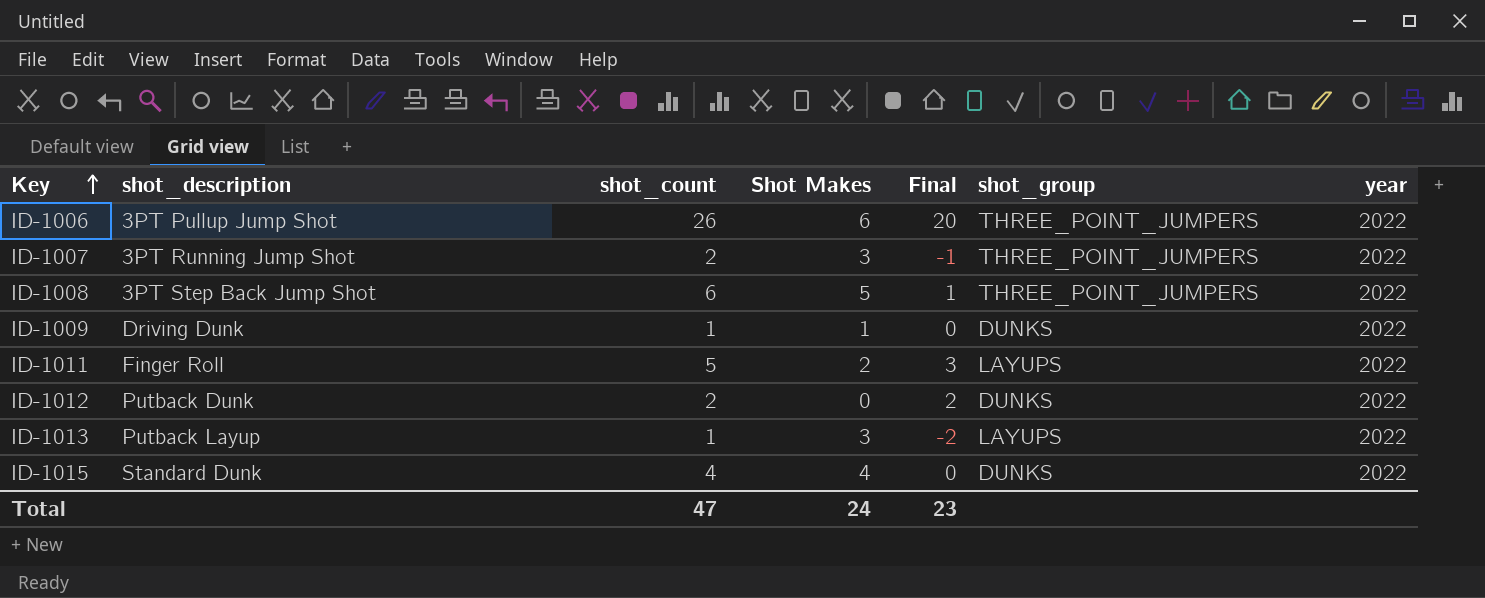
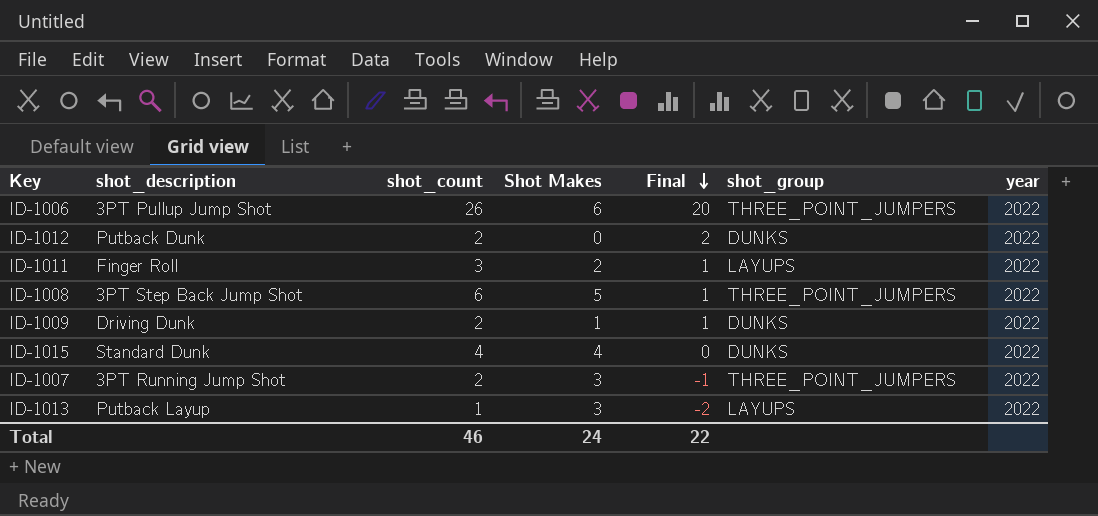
row order: Key ascending -> Final descending
ID-1011 | shot_count: 5 -> 3
ID-1011 | Final: 3 -> 1
ID-1009 | shot_count: 1 -> 2
ID-1009 | Final: 0 -> 1
Total | shot_count: 47 -> 46
Total | Final: 23 -> 22

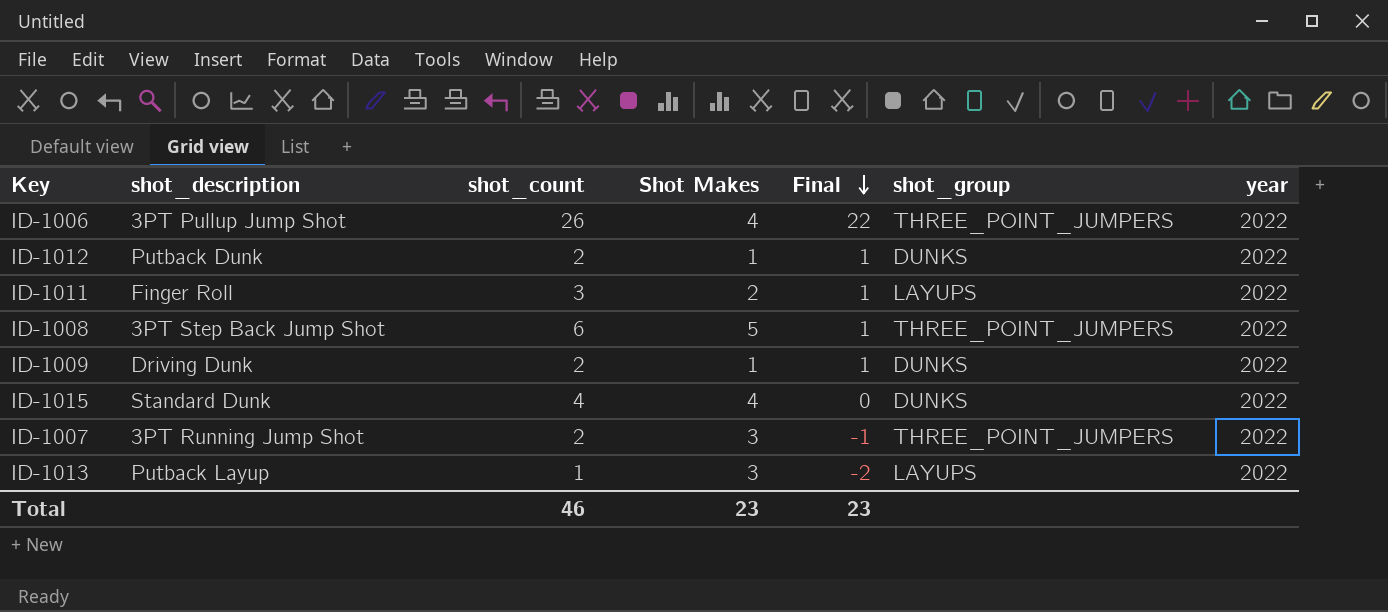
ID-1006 | Shot Makes: 6 -> 4
ID-1006 | Final: 20 -> 22
ID-1012 | Shot Makes: 0 -> 1
ID-1012 | Final: 2 -> 1
Total | Shot Makes: 24 -> 23
Total | Final: 22 -> 23

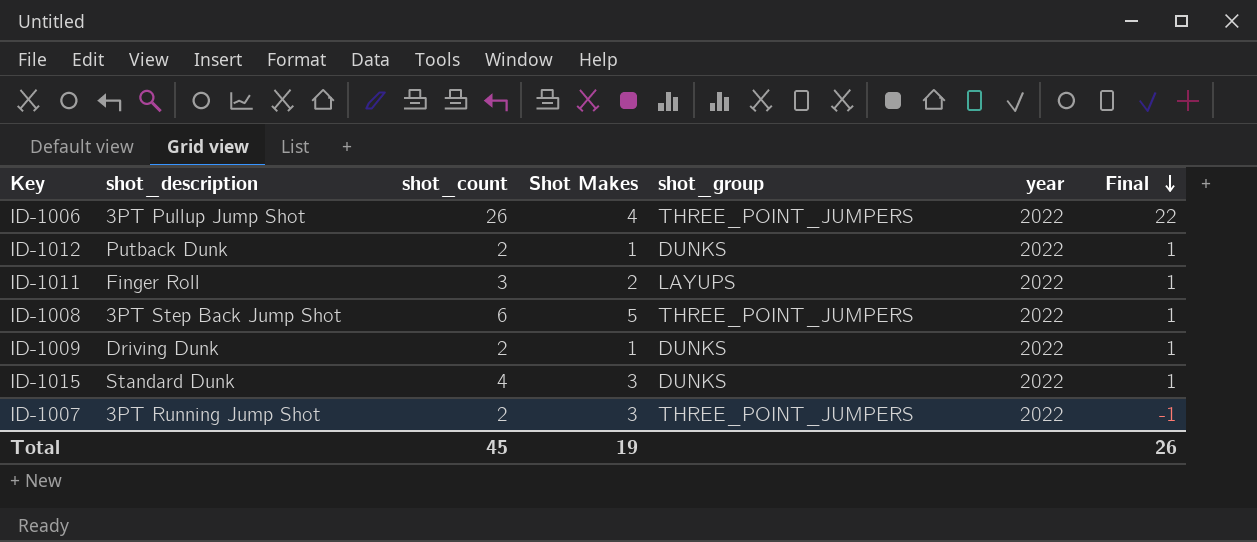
column Final | position: 5 -> 7
row ID-1013: Putback Layup | 1 | 3 | -2 | LAYUPS | 2022 -> none
ID-1015 | Shot Makes: 4 -> 3
ID-1015 | Final: 0 -> 1
Total | shot_count: 46 -> 45
Total | Shot Makes: 23 -> 19
Total | Final: 23 -> 26

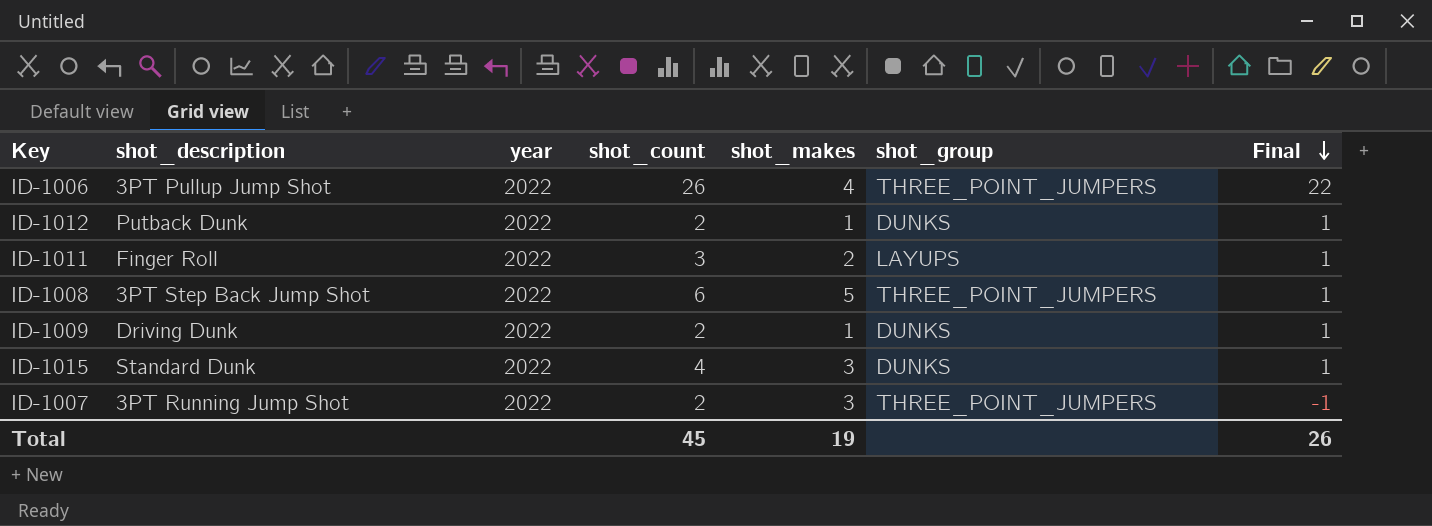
column year | position: 6 -> 3
column name: Shot Makes -> shot_makes

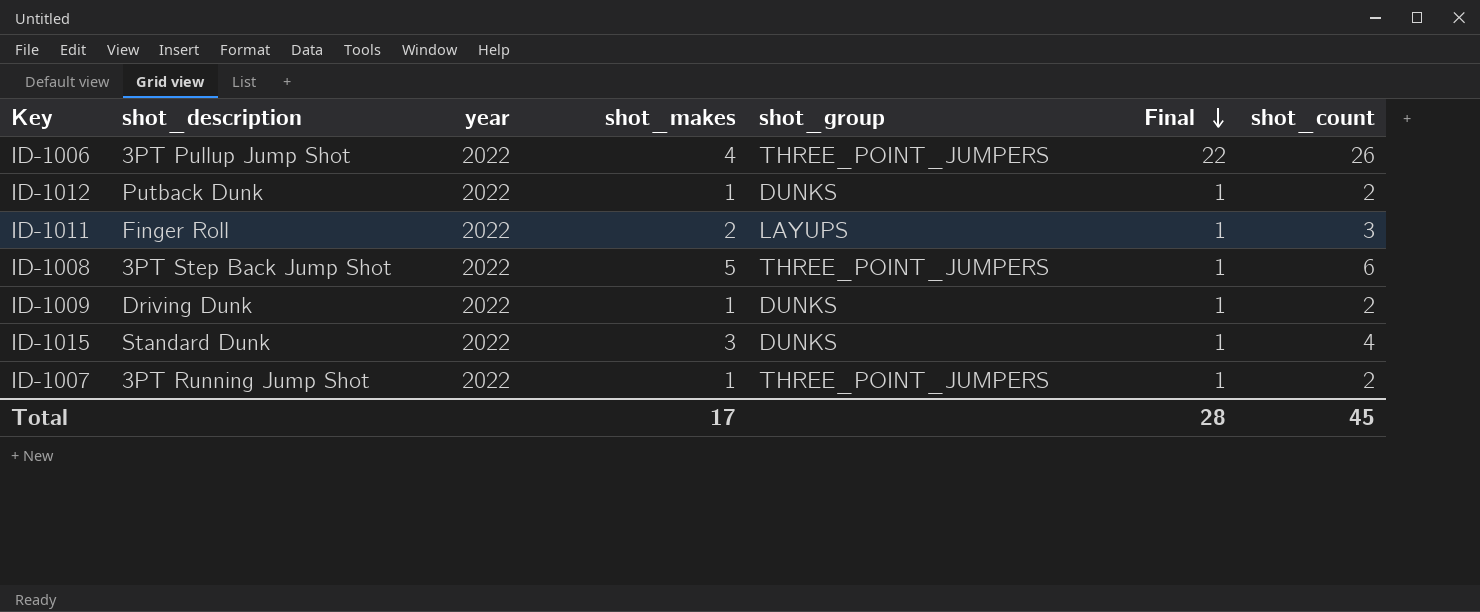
column shot_count | position: 4 -> 7
ID-1007 | shot_makes: 3 -> 1
ID-1007 | Final: -1 -> 1
Total | shot_makes: 19 -> 17
Total | Final: 26 -> 28

